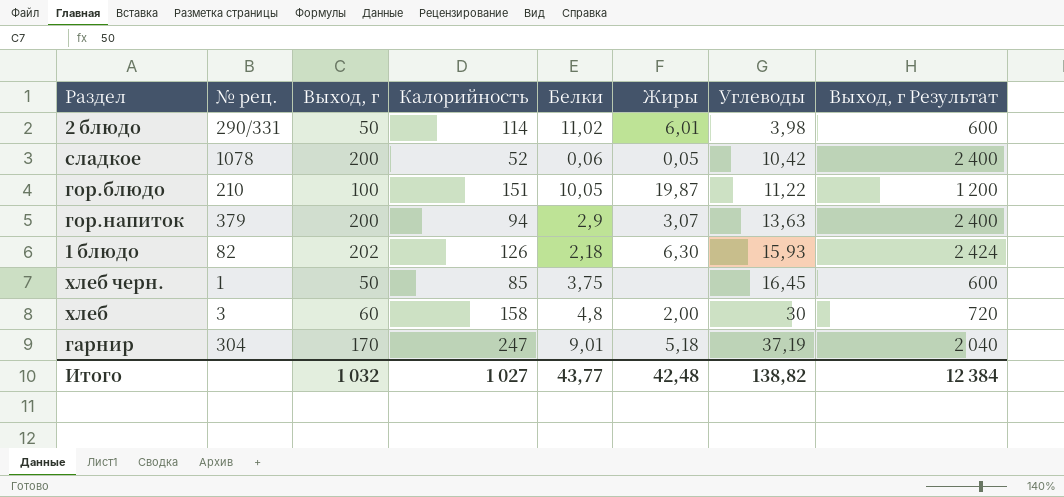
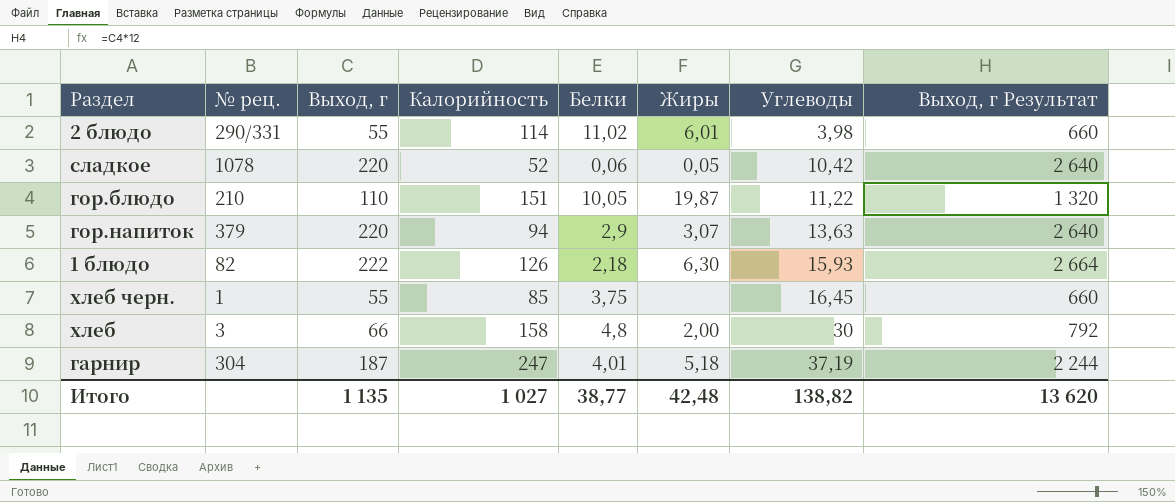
2 блюдо | Выход, г: 50 -> 55
2 блюдо | Выход, г Результат: 600 -> 660
сладкое | Выход, г: 200 -> 220
сладкое | Выход, г Результат: 2 400 -> 2 640
гор.блюдо | Выход, г: 100 -> 110
гор.блюдо | Выход, г Результат: 1 200 -> 1 320
гор.напиток | Выход, г: 200 -> 220
гор.напиток | Выход, г Результат: 2 400 -> 2 640
1 блюдо | Выход, г: 202 -> 222
1 блюдо | Выход, г Результат: 2 424 -> 2 664
хлеб черн. | Выход, г: 50 -> 55
хлеб черн. | Выход, г Результат: 600 -> 660
хлеб | Выход, г: 60 -> 66
хлеб | Выход, г Результат: 720 -> 792
гарнир | Выход, г: 170 -> 187
гарнир | Белки: 9,01 -> 4,01
гарнир | Выход, г Результат: 2 040 -> 2 244
Итого | Выход, г: 1 032 -> 1 135
Итого | Белки: 43,77 -> 38,77
Итого | Выход, г Результат: 12 384 -> 13 620

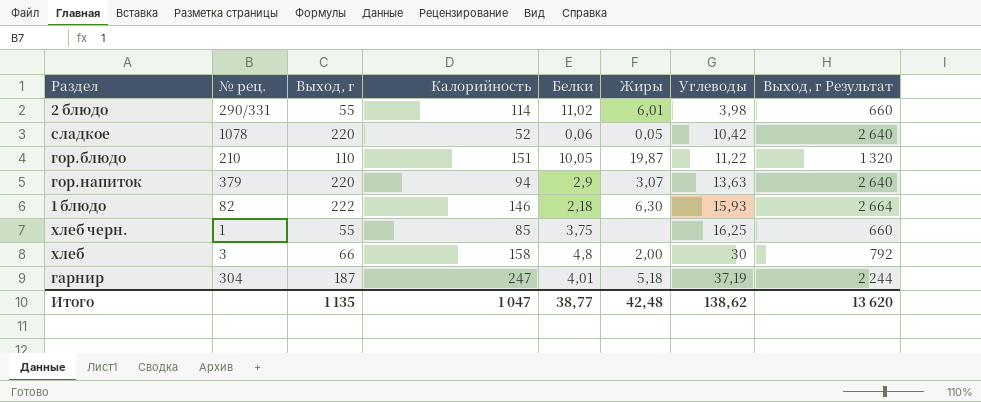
1 блюдо | Калорийность: 126 -> 146
хлеб черн. | Углеводы: 16,45 -> 16,25
Итого | Калорийность: 1 027 -> 1 047
Итого | Углеводы: 138,82 -> 138,62

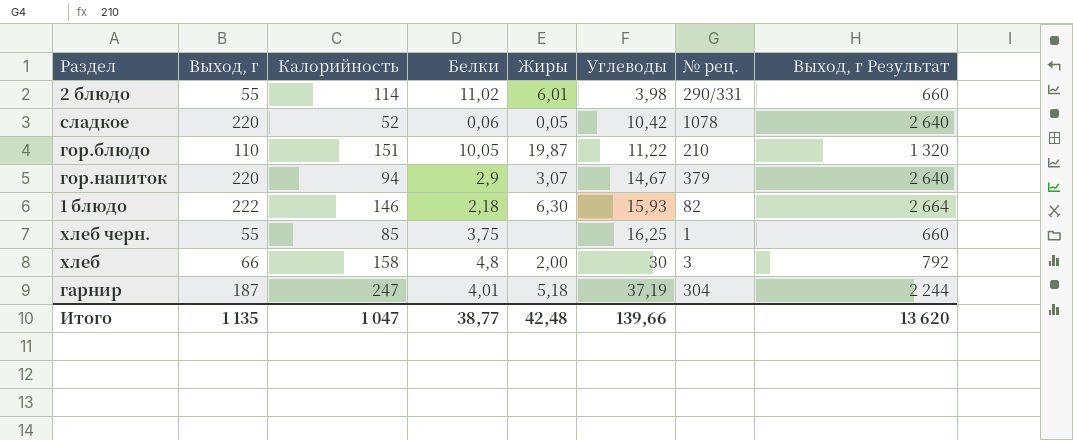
column № рец. | position: 2 -> 7
гор.напиток | Углеводы: 13,63 -> 14,67
Итого | Углеводы: 138,62 -> 139,66

